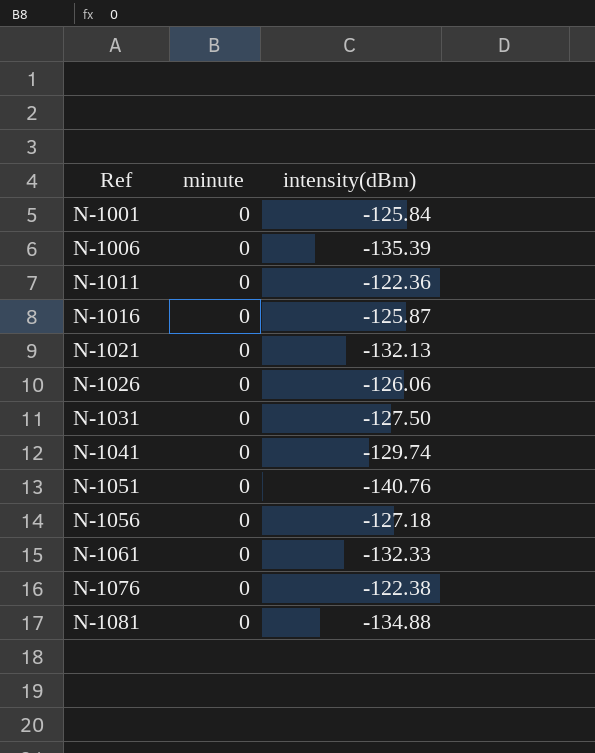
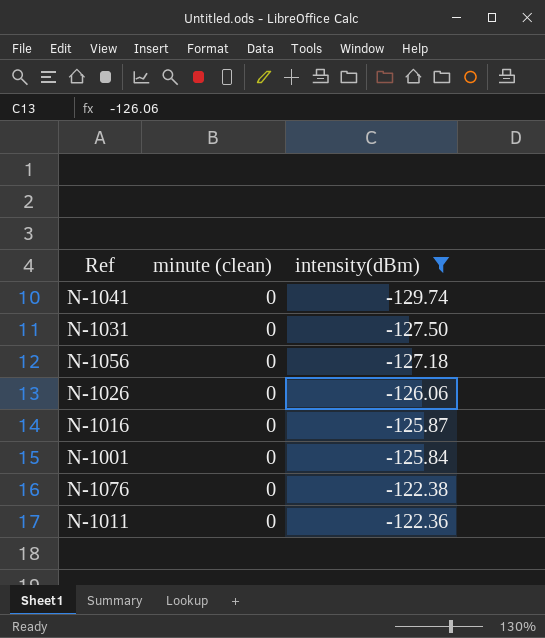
filter: none -> intensity(dBm) >= -129.74
row order: Ref ascending -> intensity(dBm) ascending
column name: minute -> minute (clean)

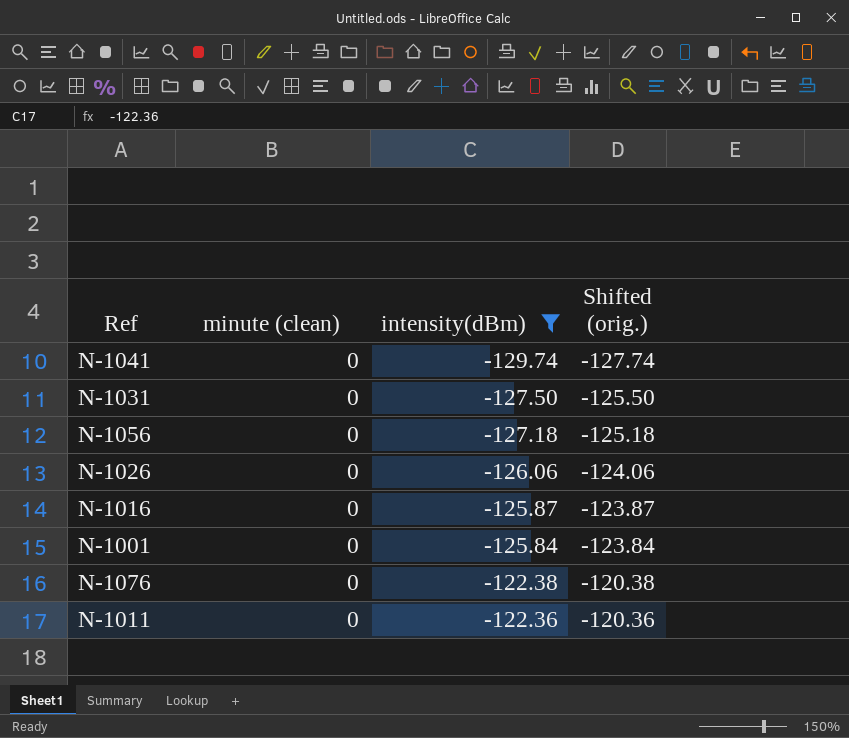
column Shifted (orig.) | formula: none -> [intensity(dBm)] + 2

